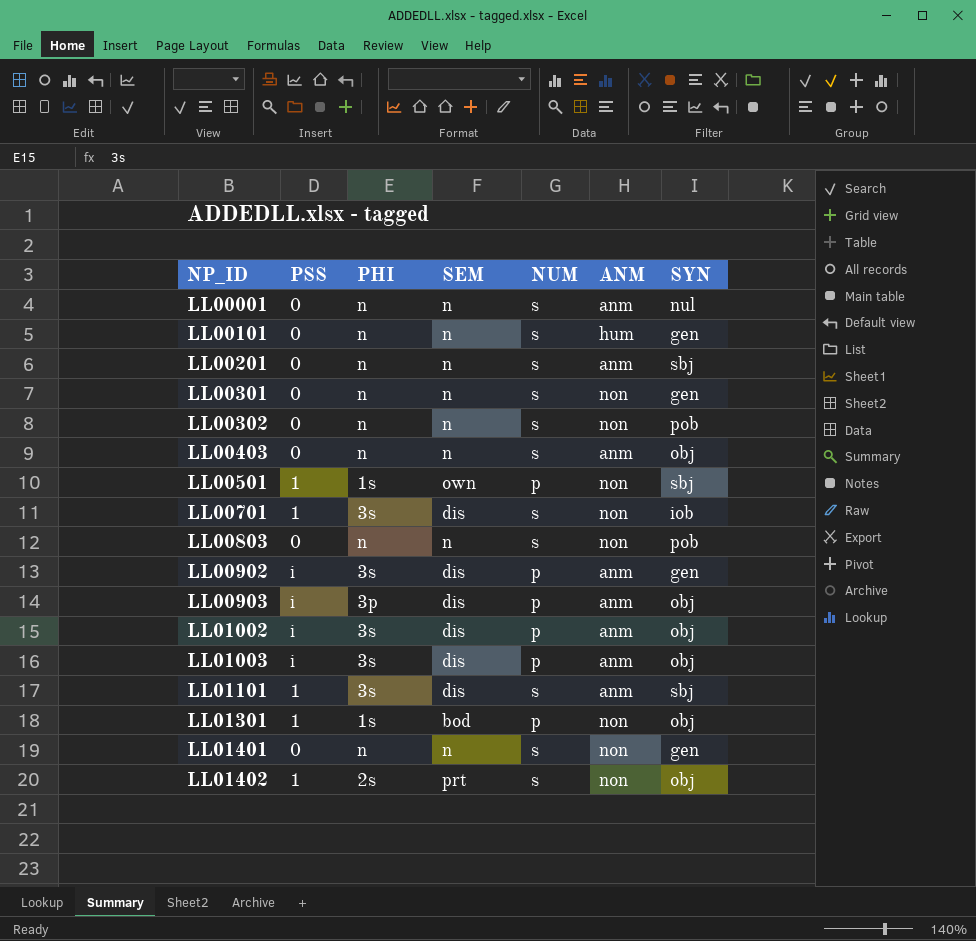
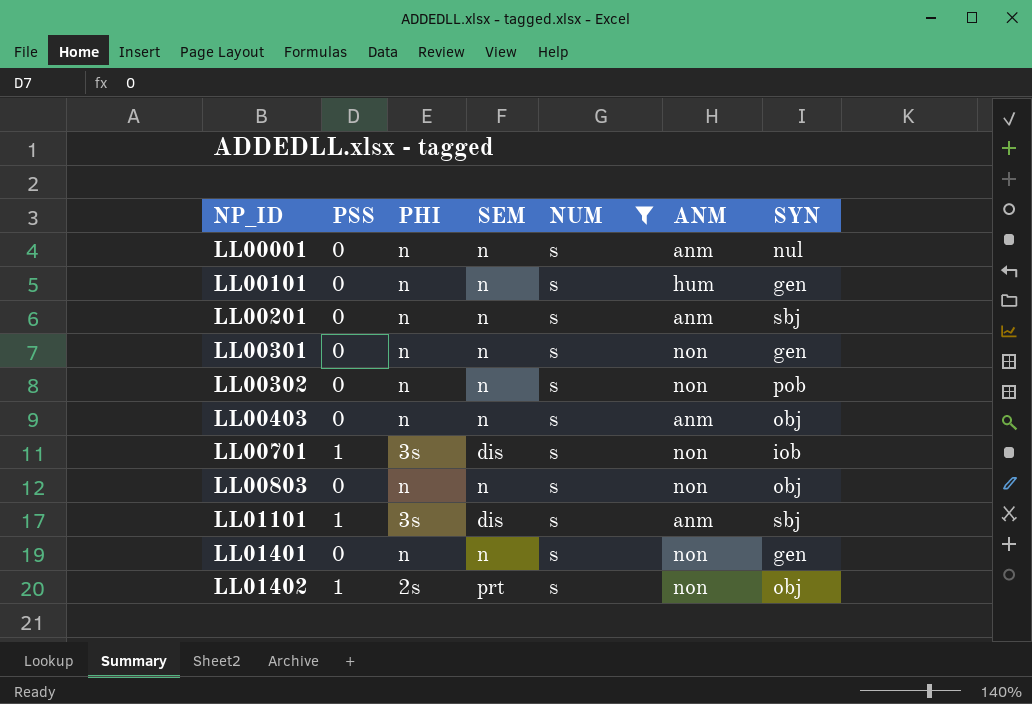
filter: none -> NUM = s
LL00803 | SYN: pob -> obj

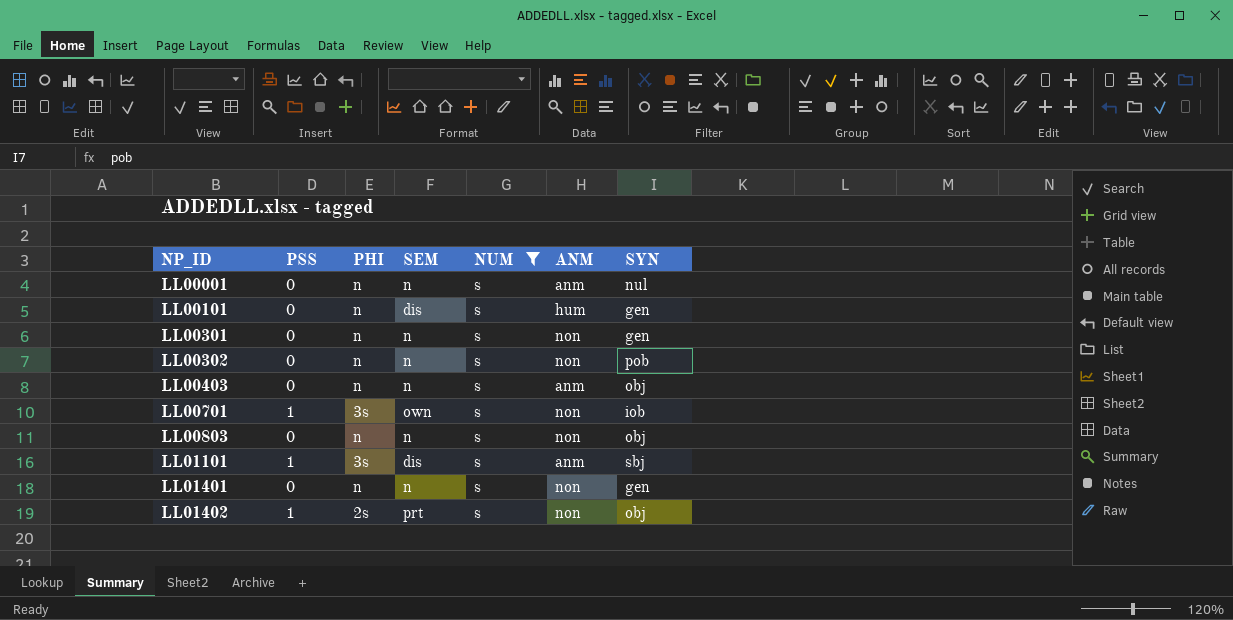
row LL00201: 0 | n | n | s | anm | sbj -> none
LL00101 | SEM: n -> dis
LL00701 | SEM: dis -> own

